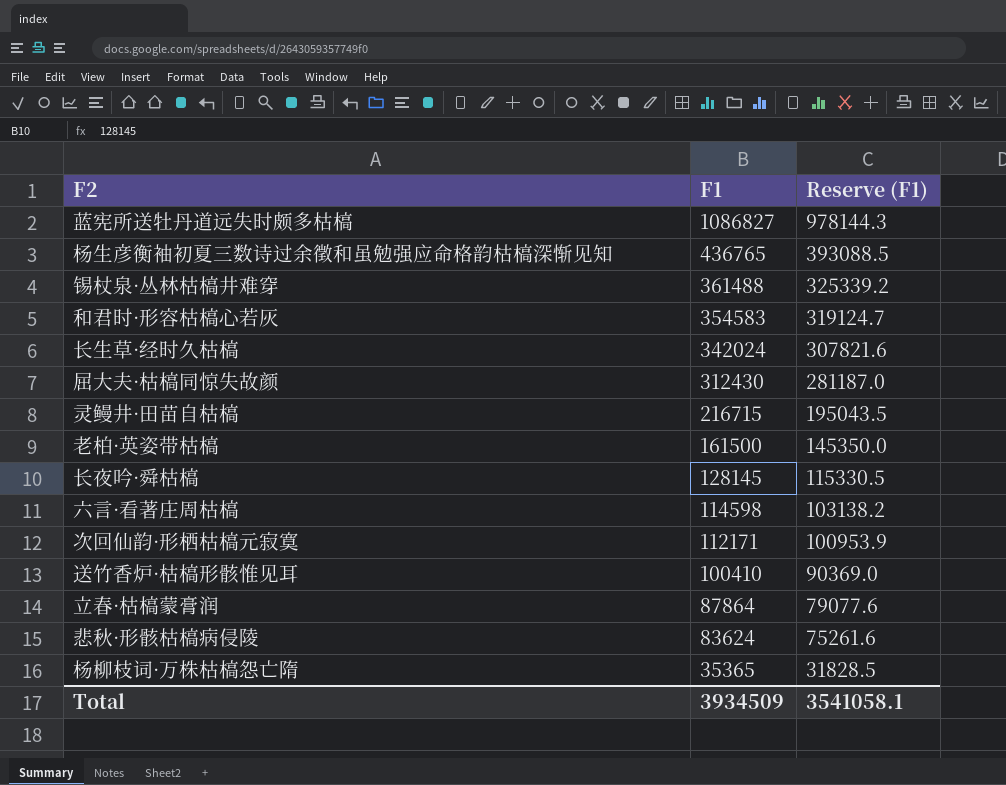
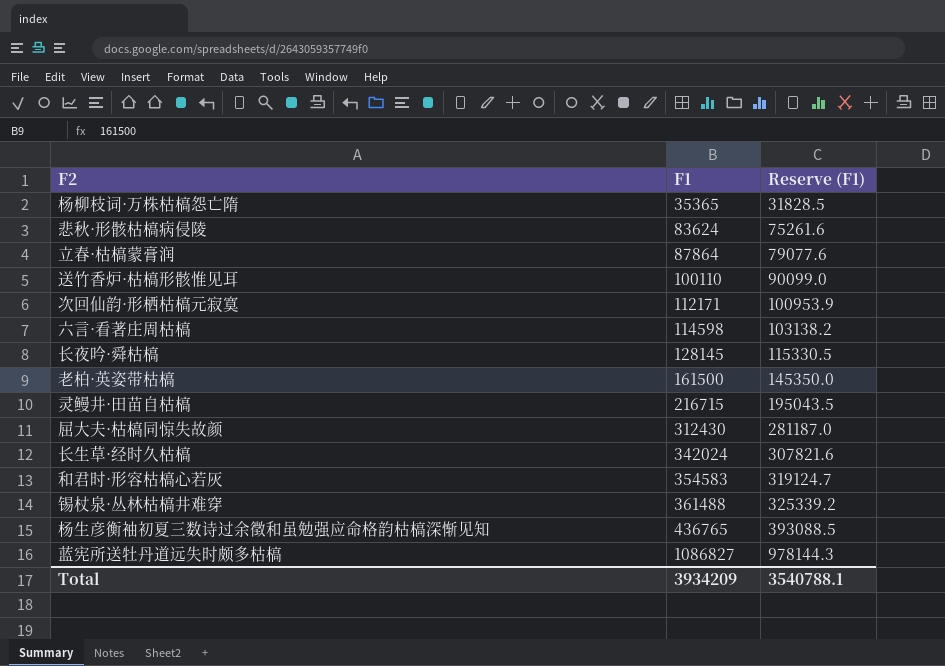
row order: F1 descending -> F1 ascending
送竹香炉·枯槁形骸惟见耳 | F1: 100410 -> 100110
送竹香炉·枯槁形骸惟见耳 | Reserve (F1): 90369.0 -> 90099.0
Total | F1: 3934509 -> 3934209
Total | Reserve (F1): 3541058.1 -> 3540788.1

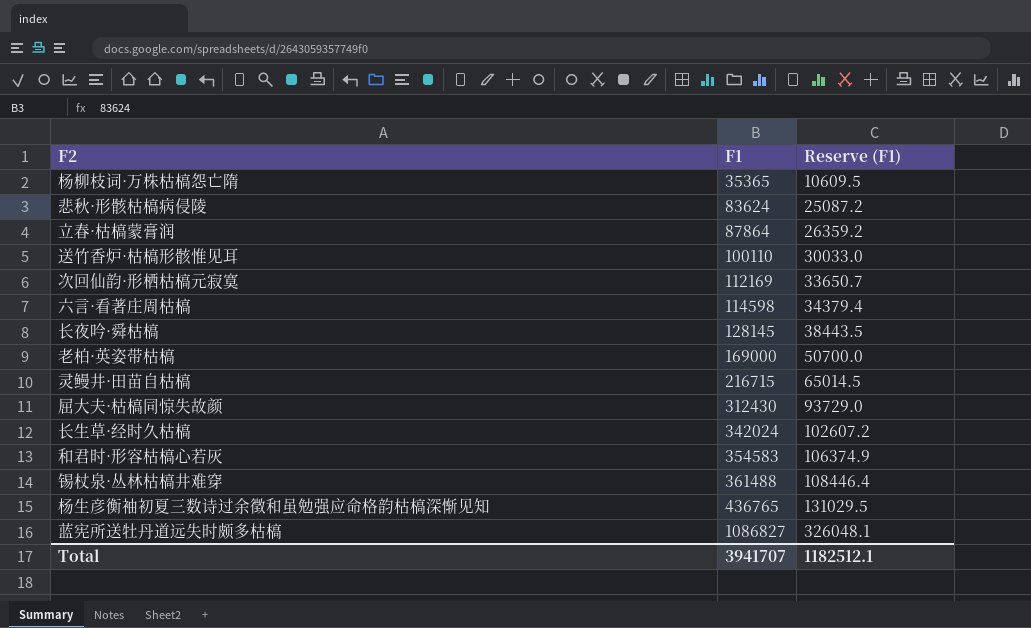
column Reserve (F1) | formula: [F1] * 0.9 -> [F1] * 0.3
次回仙韵·形栖枯槁元寂寞 | F1: 112171 -> 112169
老柏·英姿带枯槁 | F1: 161500 -> 169000
Total | F1: 3934209 -> 3941707
Total | Reserve (F1): 3540788.1 -> 1182512.1

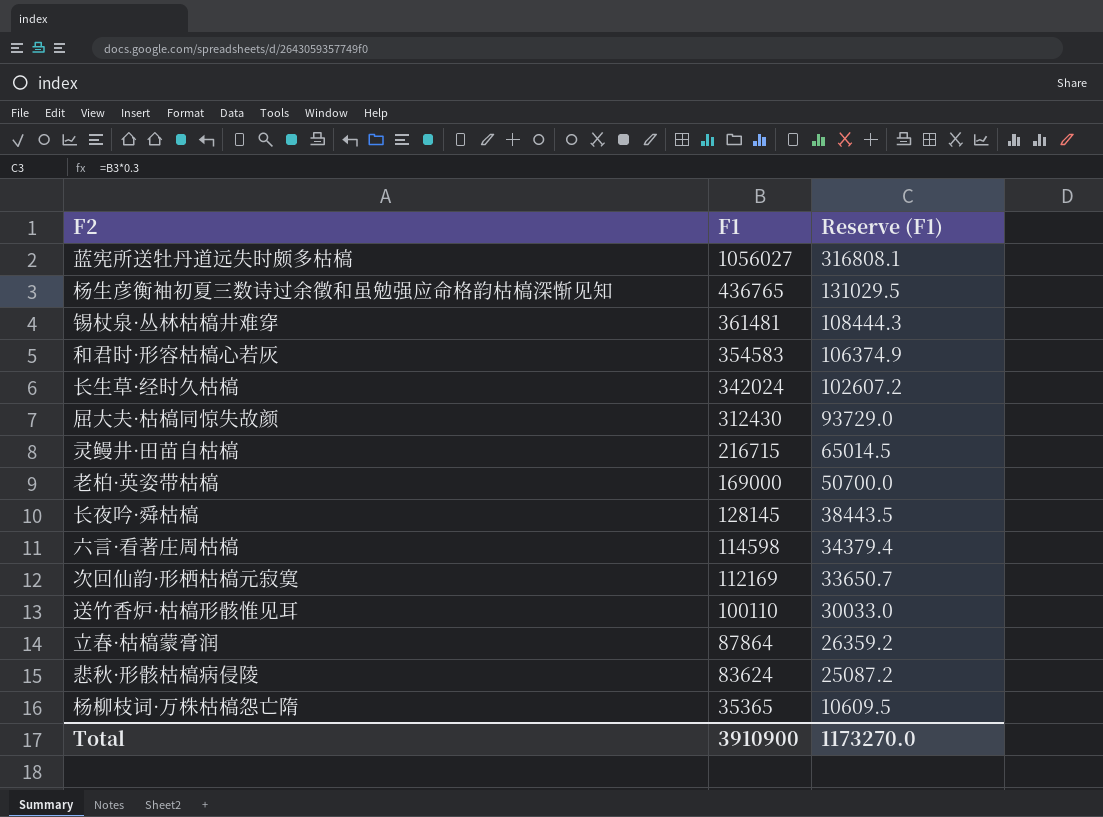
row order: F1 ascending -> F1 descending
蓝宪所送牡丹道远失时颇多枯槁 | F1: 1086827 -> 1056027
蓝宪所送牡丹道远失时颇多枯槁 | Reserve (F1): 326048.1 -> 316808.1
锡杖泉·丛林枯槁井难穿 | F1: 361488 -> 361481
锡杖泉·丛林枯槁井难穿 | Reserve (F1): 108446.4 -> 108444.3
Total | F1: 3941707 -> 3910900
Total | Reserve (F1): 1182512.1 -> 1173270.0

